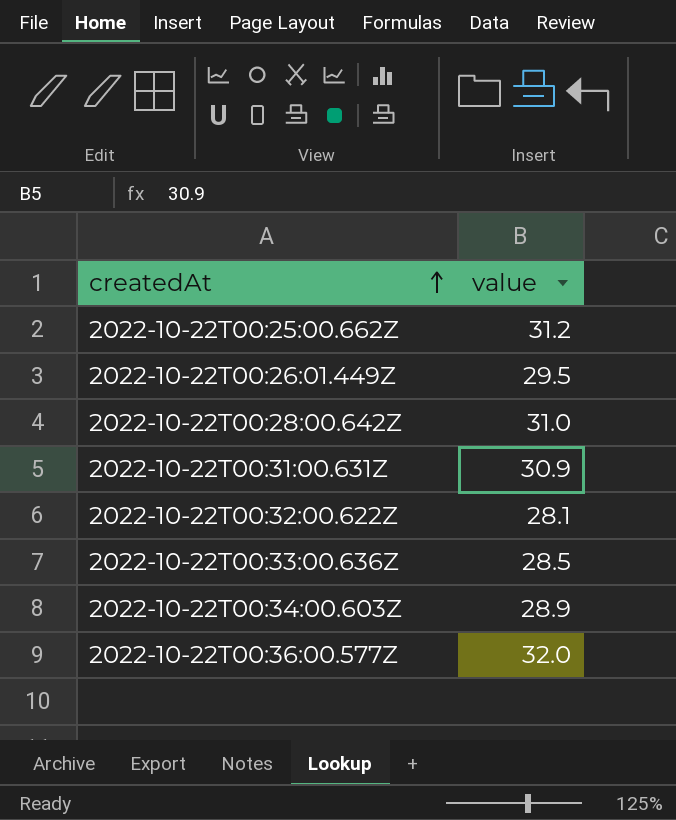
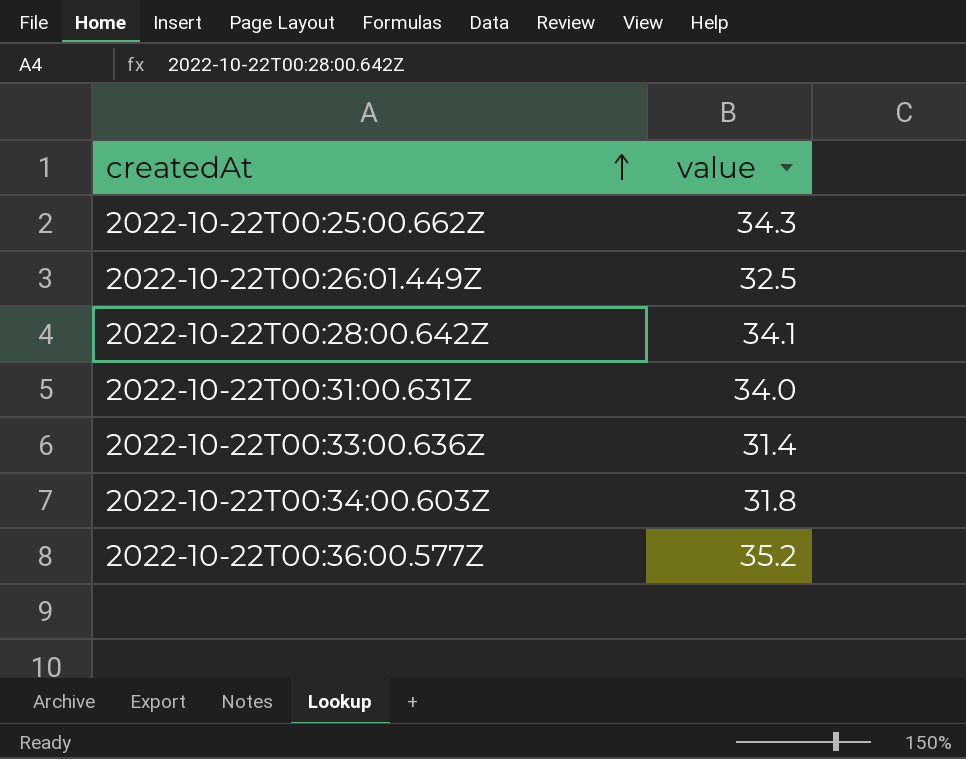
row 2022-10-22T00:32:00.622Z: 28.1 -> none
2022-10-22T00:25:00.662Z | value: 31.2 -> 34.3
2022-10-22T00:26:01.449Z | value: 29.5 -> 32.5
2022-10-22T00:28:00.642Z | value: 31.0 -> 34.1
2022-10-22T00:31:00.631Z | value: 30.9 -> 34.0
2022-10-22T00:33:00.636Z | value: 28.5 -> 31.4
2022-10-22T00:34:00.603Z | value: 28.9 -> 31.8
2022-10-22T00:36:00.577Z | value: 32.0 -> 35.2

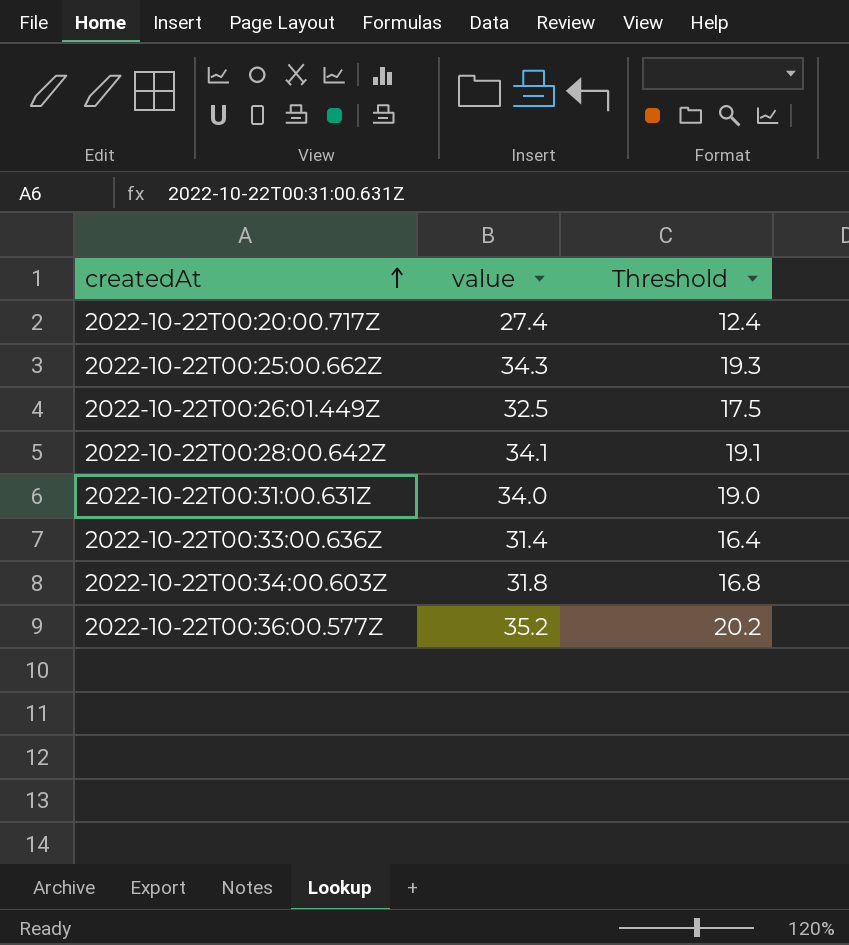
column Threshold | formula: none -> [value] - 15
row 2022-10-22T00:20:00.717Z: none -> 27.4 | 12.4

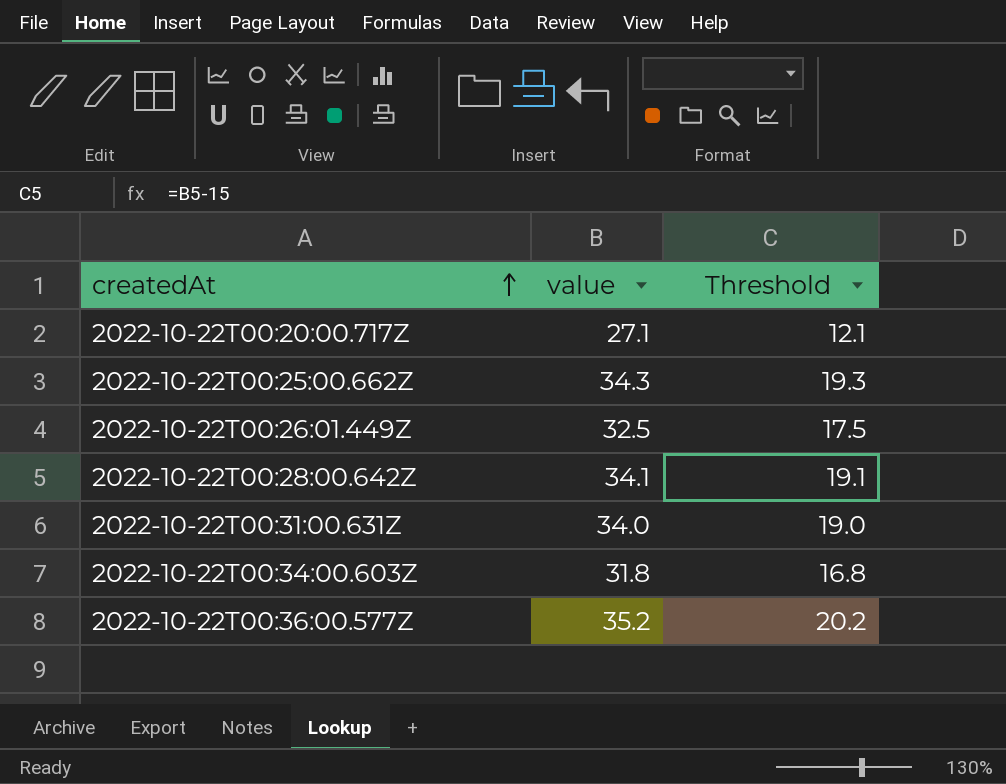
row 2022-10-22T00:33:00.636Z: 31.4 | 16.4 -> none
2022-10-22T00:20:00.717Z | value: 27.4 -> 27.1
2022-10-22T00:20:00.717Z | Threshold: 12.4 -> 12.1

